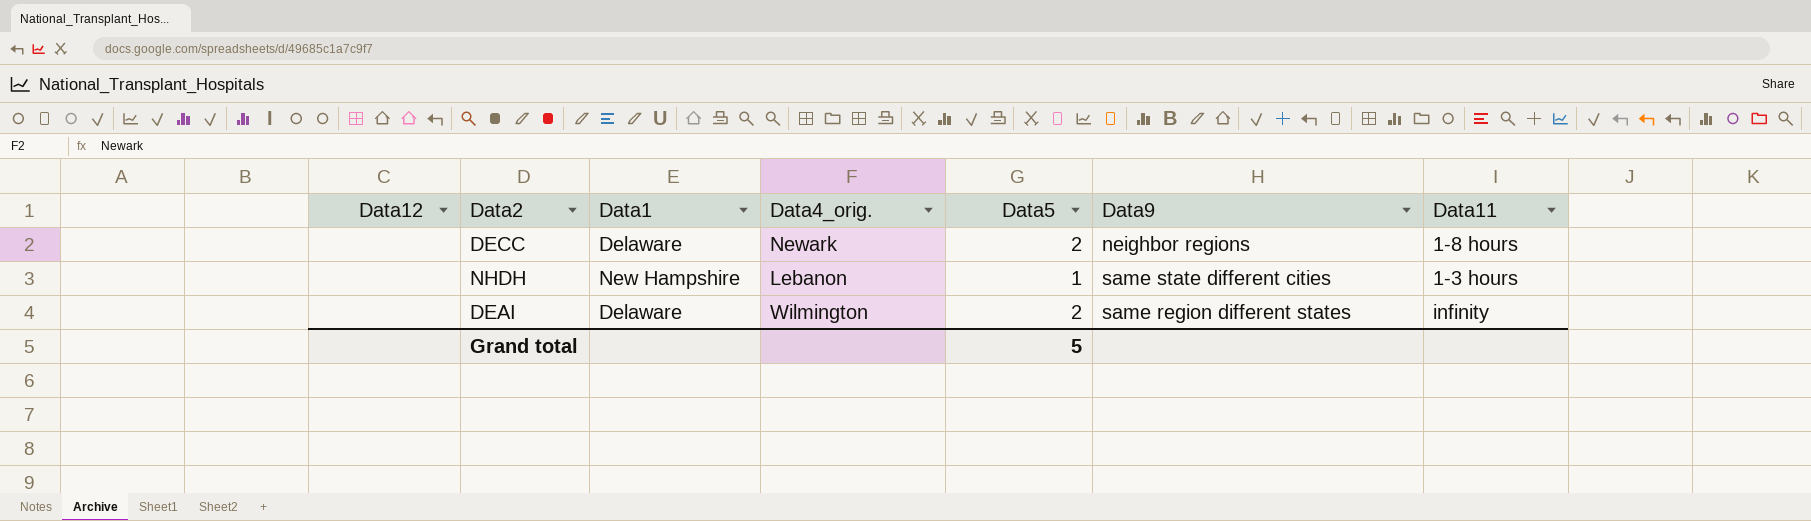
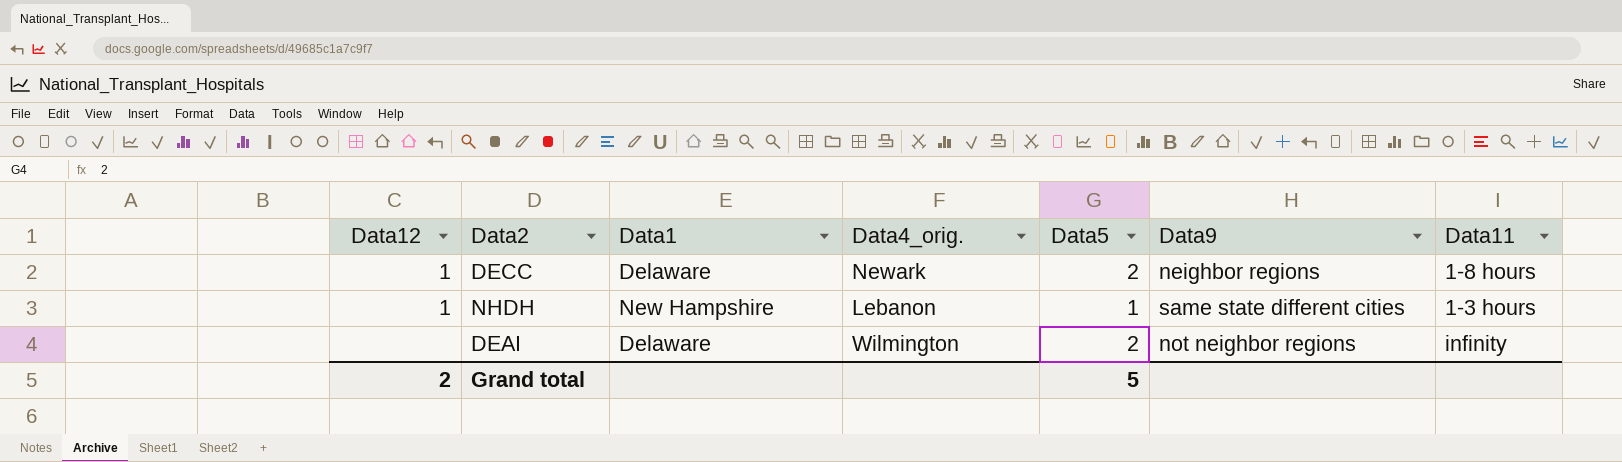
DECC | Data12: none -> 1
NHDH | Data12: none -> 1
DEAI | Data9: same region different states -> not neighbor regions
Grand total | Data12: none -> 2

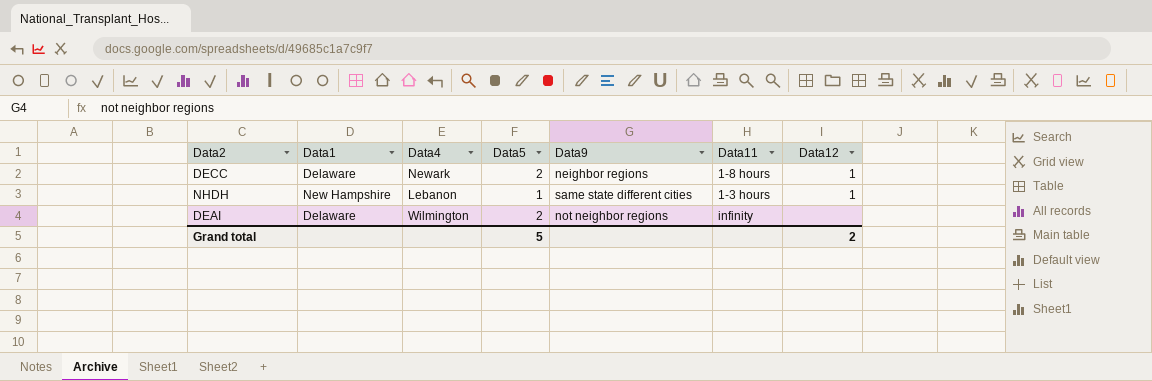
column name: Data4_orig. -> Data4
column Data12 | position: 1 -> 7

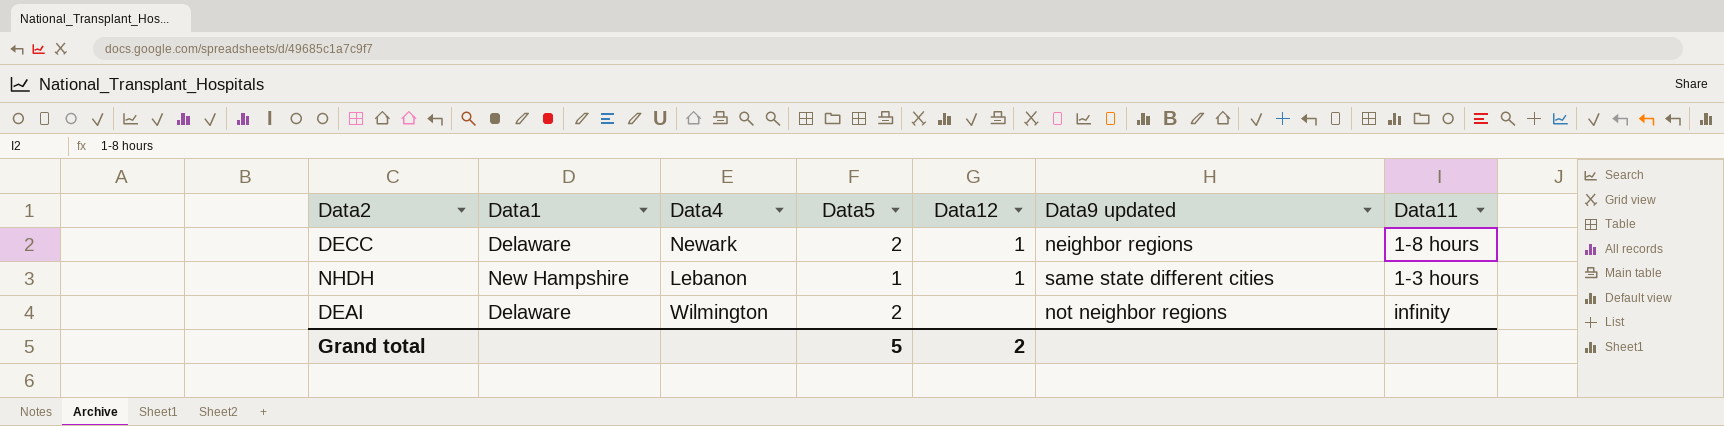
column Data12 | position: 7 -> 5
column name: Data9 -> Data9 updated

